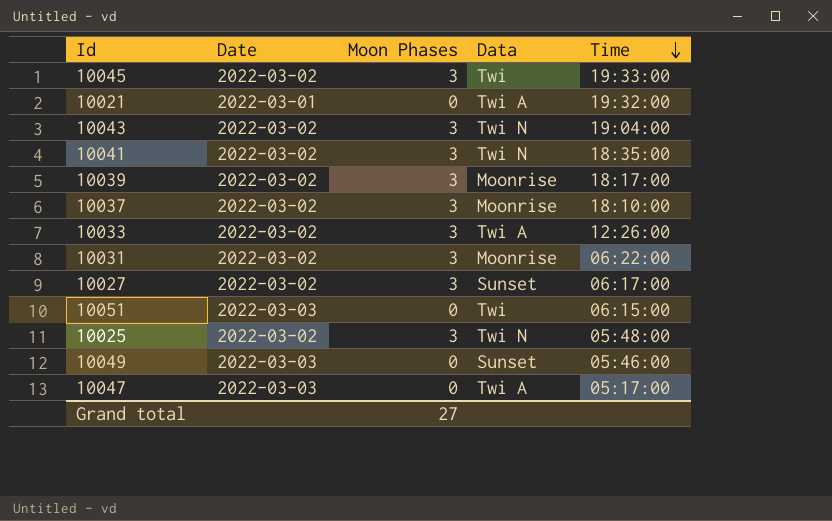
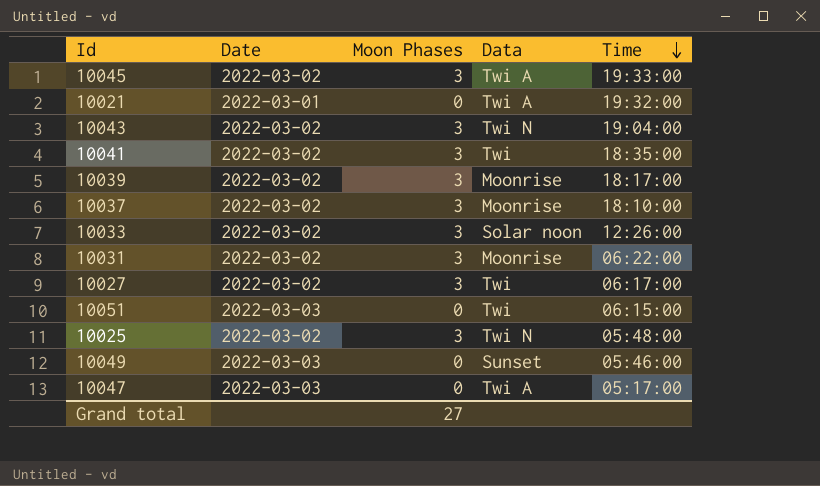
10045 | Data: Twi -> Twi A
10041 | Data: Twi N -> Twi
10033 | Data: Twi A -> Solar noon
10027 | Data: Sunset -> Twi

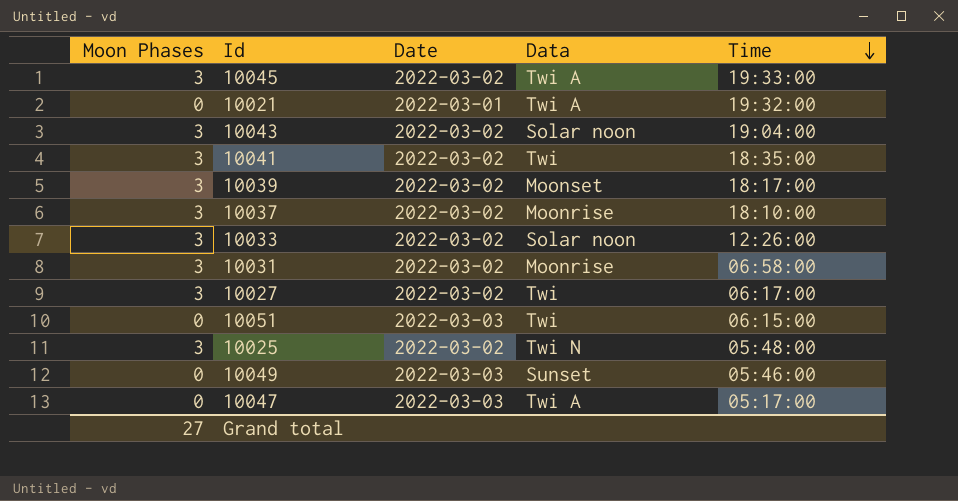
column Moon Phases | position: 3 -> 1
10043 | Data: Twi N -> Solar noon
10039 | Data: Moonrise -> Moonset
10031 | Time: 06:22:00 -> 06:58:00

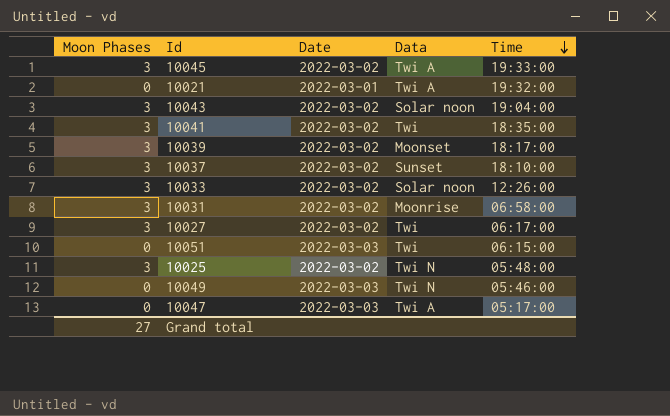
10037 | Data: Moonrise -> Sunset
10049 | Data: Sunset -> Twi N

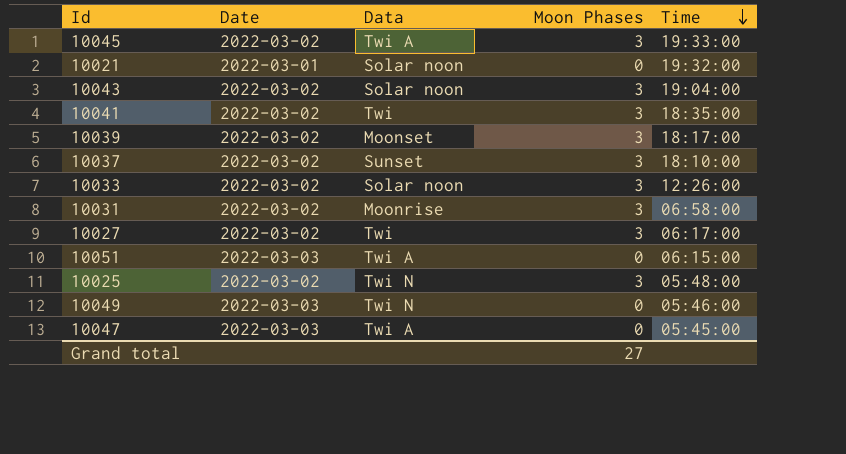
column Moon Phases | position: 1 -> 4
10021 | Data: Twi A -> Solar noon
10051 | Data: Twi -> Twi A
10047 | Time: 05:17:00 -> 05:45:00

